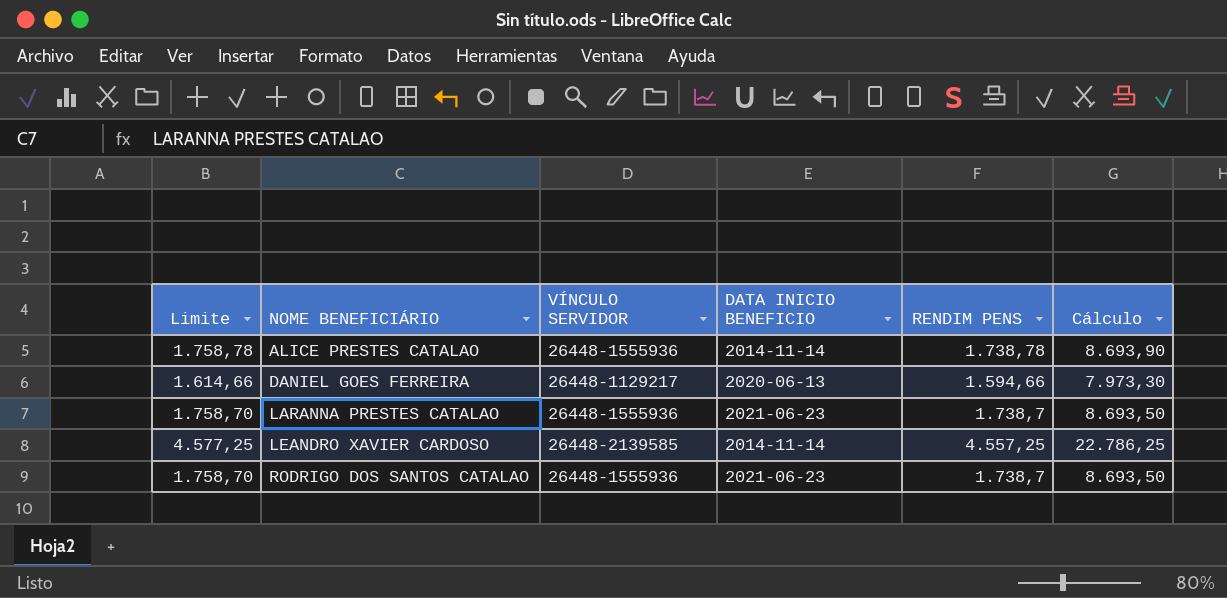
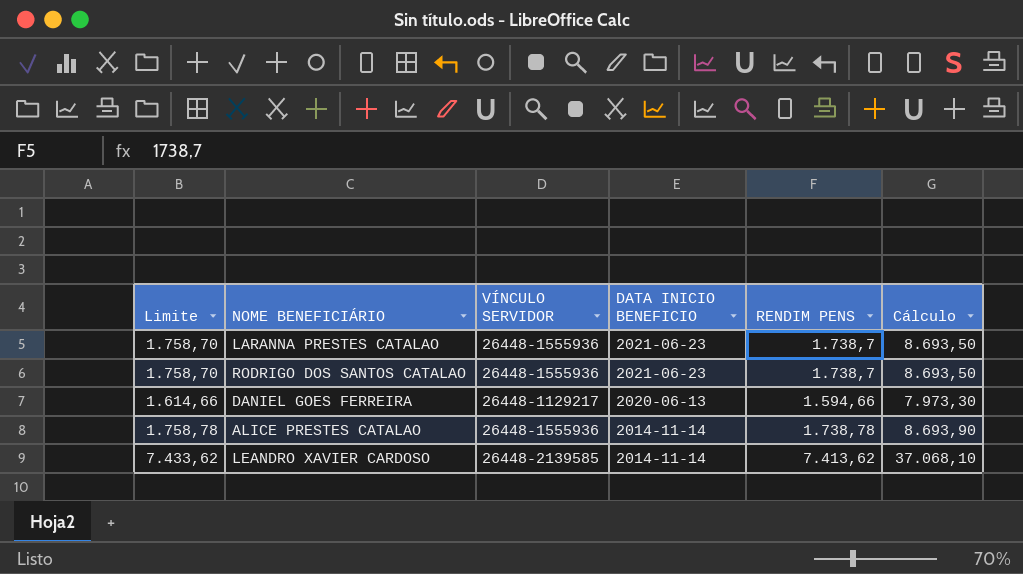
row order: NOME BENEFICIÁRIO ascending -> DATA INICIO BENEFICIO descending
LEANDRO XAVIER CARDOSO | Limite: 4.577,25 -> 7.433,62
LEANDRO XAVIER CARDOSO | RENDIM PENS: 4.557,25 -> 7.413,62
LEANDRO XAVIER CARDOSO | Cálculo: 22.786,25 -> 37.068,10

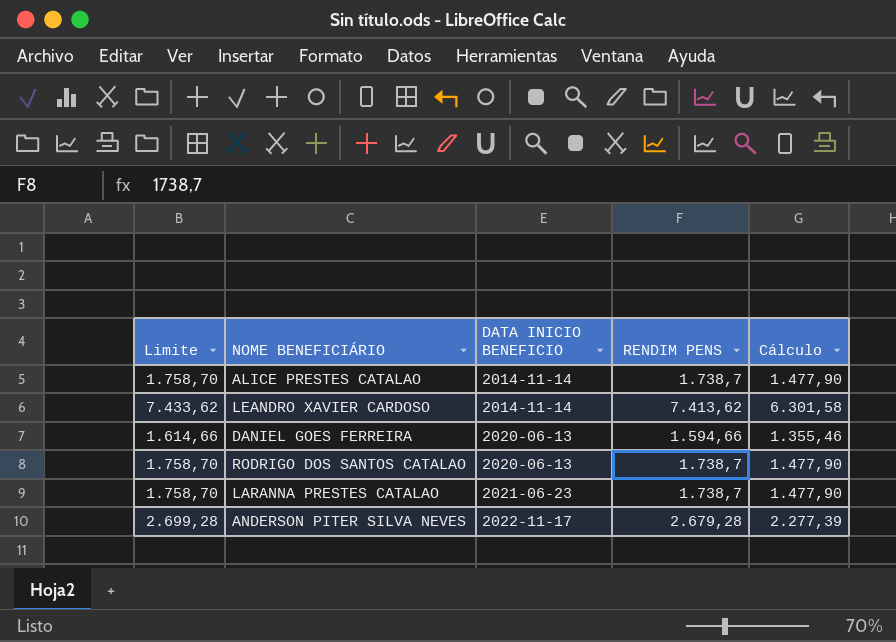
row order: DATA INICIO BENEFICIO descending -> DATA INICIO BENEFICIO ascending
column VÍNCULO SERVIDOR | position: 3 -> none
column Cálculo | formula: [RENDIM PENS] * 5 -> [RENDIM PENS] * 0,85
ALICE PRESTES CATALAO | Limite: 1.758,78 -> 1.758,70
ALICE PRESTES CATALAO | RENDIM PENS: 1.738,78 -> 1.738,7
RODRIGO DOS SANTOS CATALAO | DATA INICIO BENEFICIO: 2021-06-23 -> 2020-06-13
row ANDERSON PITER SILVA NEVES: none -> 2.699,28 | 2022-11-17 | 2.679,28 | 2.277,39

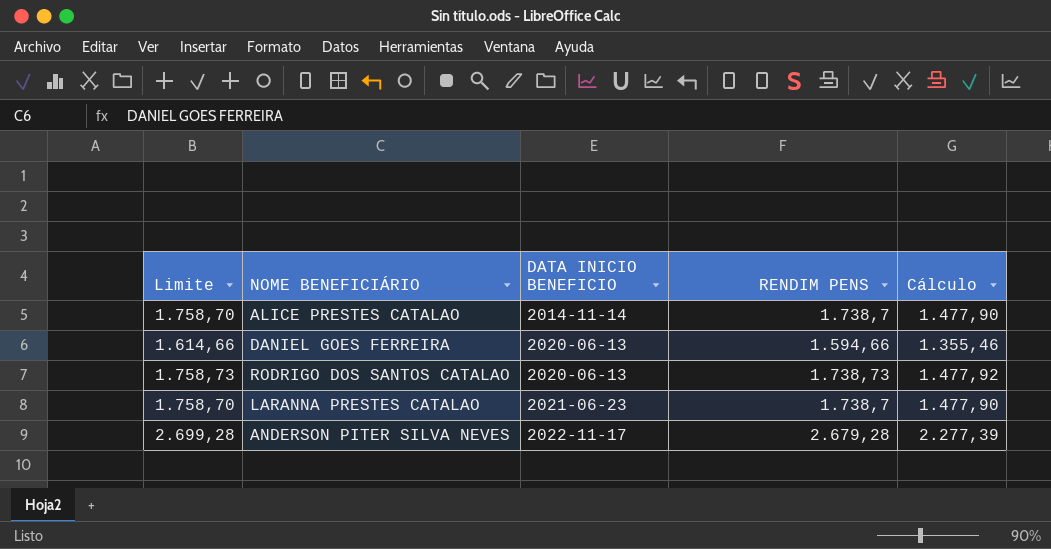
row LEANDRO XAVIER CARDOSO: 7.433,62 | 2014-11-14 | 7.413,62 | 6.301,58 -> none
RODRIGO DOS SANTOS CATALAO | Limite: 1.758,70 -> 1.758,73
RODRIGO DOS SANTOS CATALAO | RENDIM PENS: 1.738,7 -> 1.738,73
RODRIGO DOS SANTOS CATALAO | Cálculo: 1.477,90 -> 1.477,92

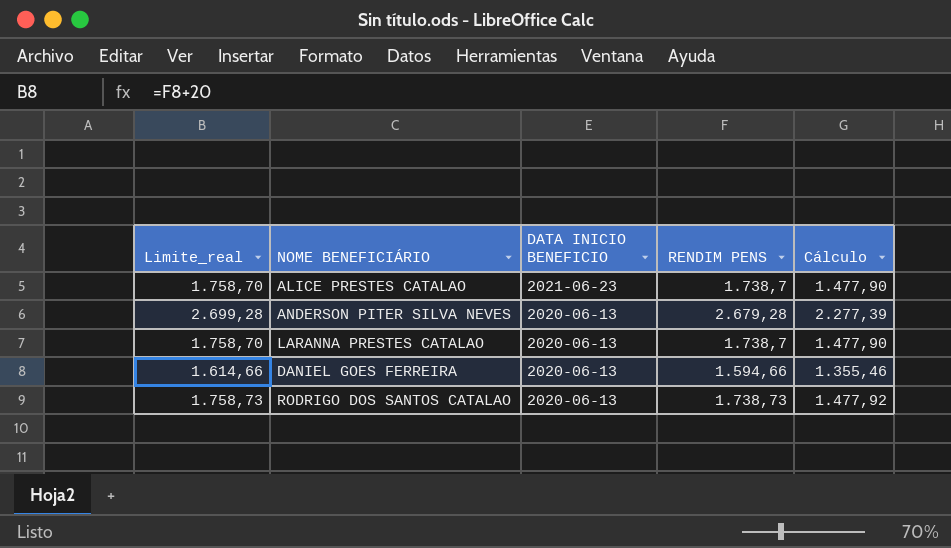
row order: DATA INICIO BENEFICIO ascending -> DATA INICIO BENEFICIO descending
column name: Limite -> Limite_real
ALICE PRESTES CATALAO | DATA INICIO BENEFICIO: 2014-11-14 -> 2021-06-23
ANDERSON PITER SILVA NEVES | DATA INICIO BENEFICIO: 2022-11-17 -> 2020-06-13
LARANNA PRESTES CATALAO | DATA INICIO BENEFICIO: 2021-06-23 -> 2020-06-13

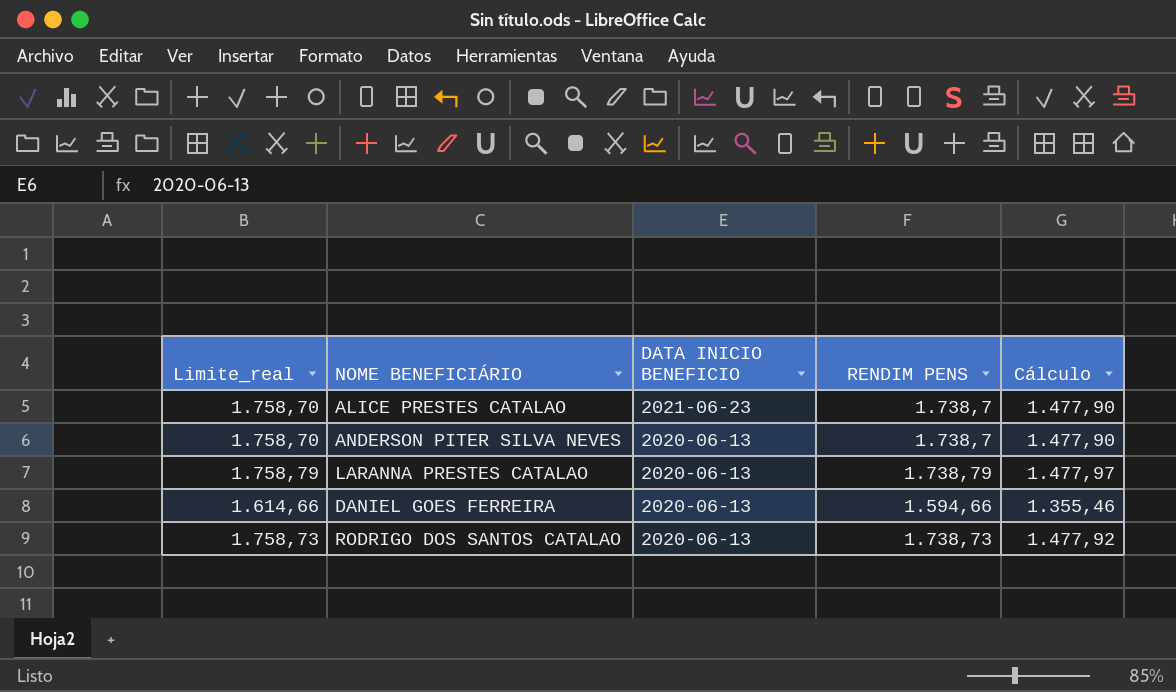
ANDERSON PITER SILVA NEVES | Limite_real: 2.699,28 -> 1.758,70
ANDERSON PITER SILVA NEVES | RENDIM PENS: 2.679,28 -> 1.738,7
ANDERSON PITER SILVA NEVES | Cálculo: 2.277,39 -> 1.477,90
LARANNA PRESTES CATALAO | Limite_real: 1.758,70 -> 1.758,79
LARANNA PRESTES CATALAO | RENDIM PENS: 1.738,7 -> 1.738,79
LARANNA PRESTES CATALAO | Cálculo: 1.477,90 -> 1.477,97

